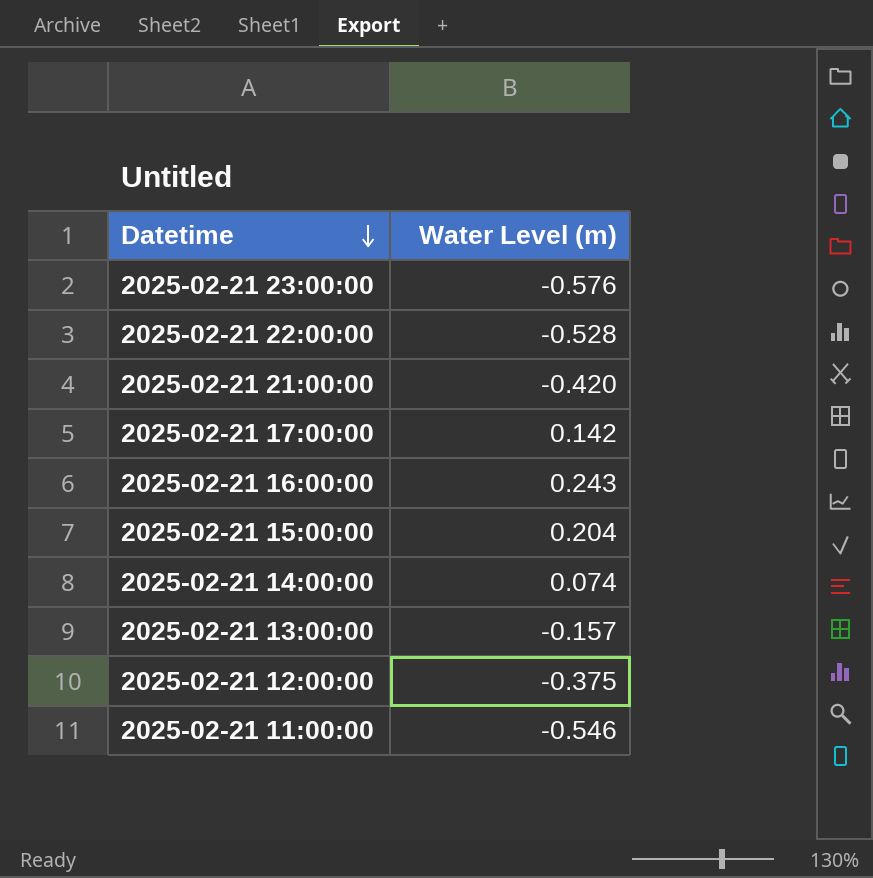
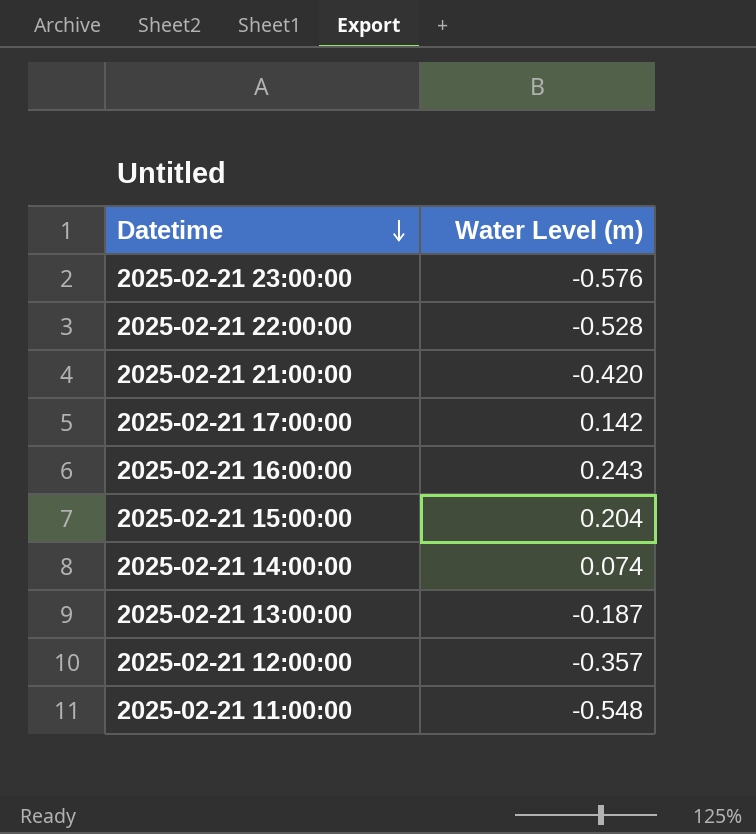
2025-02-21 13:00:00 | Water Level (m): -0.157 -> -0.187
2025-02-21 12:00:00 | Water Level (m): -0.375 -> -0.357
2025-02-21 11:00:00 | Water Level (m): -0.546 -> -0.548

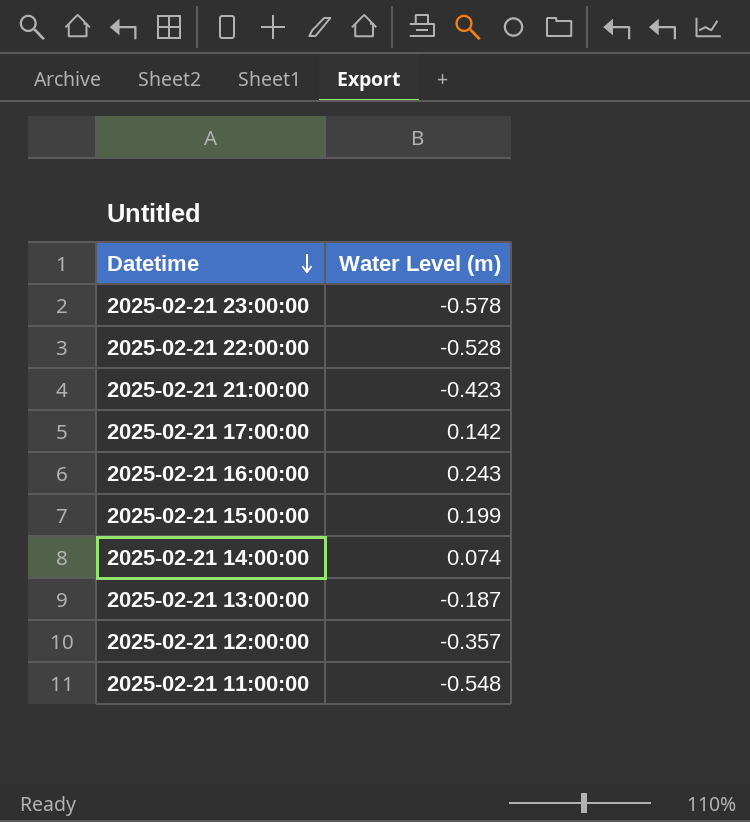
2025-02-21 23:00:00 | Water Level (m): -0.576 -> -0.578
2025-02-21 21:00:00 | Water Level (m): -0.420 -> -0.423
2025-02-21 15:00:00 | Water Level (m): 0.204 -> 0.199

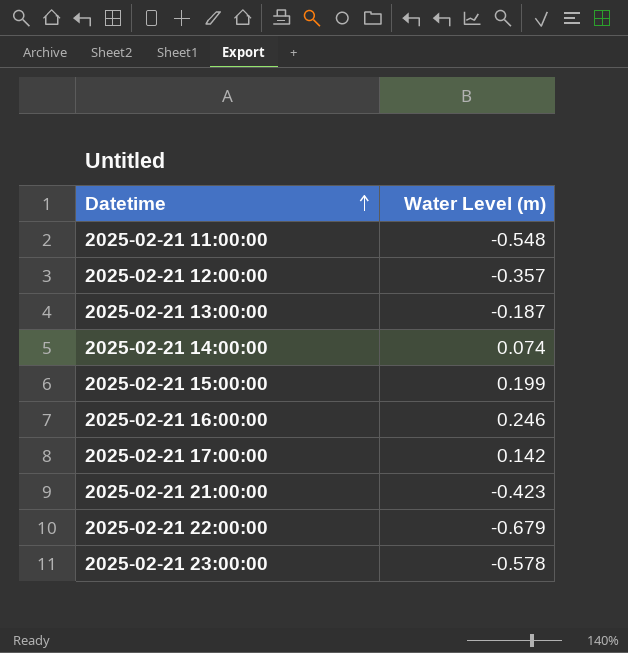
row order: Datetime descending -> Datetime ascending
2025-02-21 16:00:00 | Water Level (m): 0.243 -> 0.246
2025-02-21 22:00:00 | Water Level (m): -0.528 -> -0.679

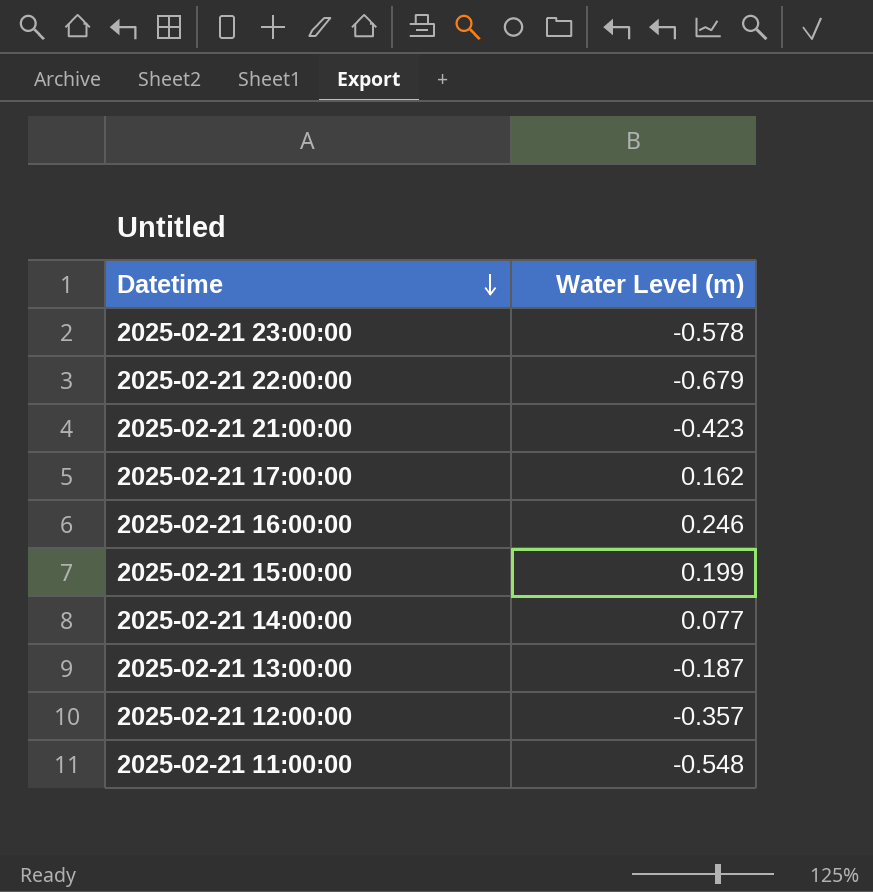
row order: Datetime ascending -> Datetime descending
2025-02-21 17:00:00 | Water Level (m): 0.142 -> 0.162
2025-02-21 14:00:00 | Water Level (m): 0.074 -> 0.077

